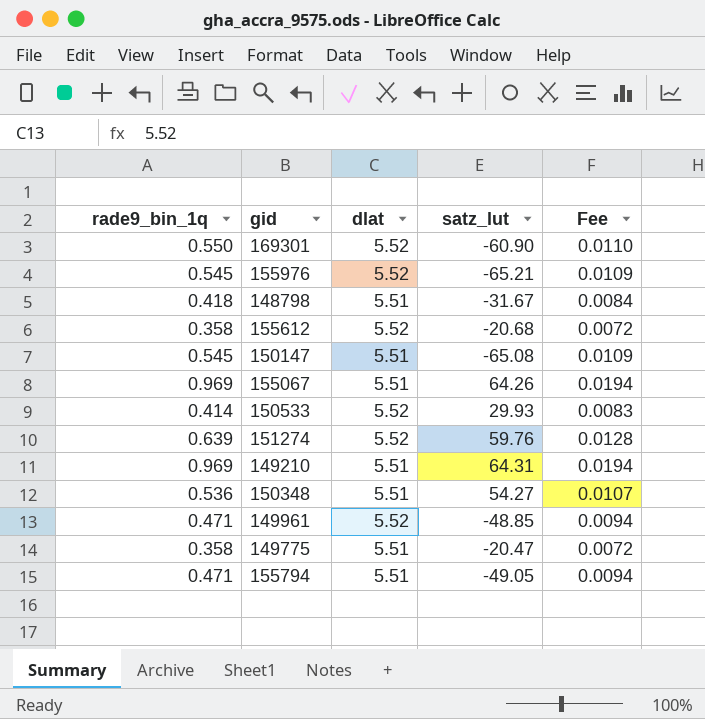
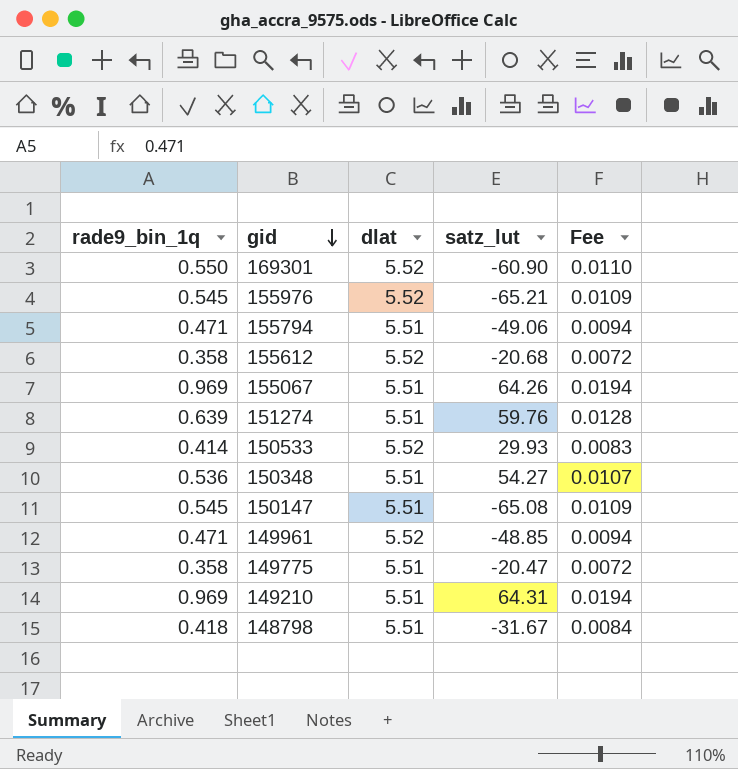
row order: none -> gid descending
155794 | satz_lut: -49.05 -> -49.06
151274 | dlat: 5.52 -> 5.51

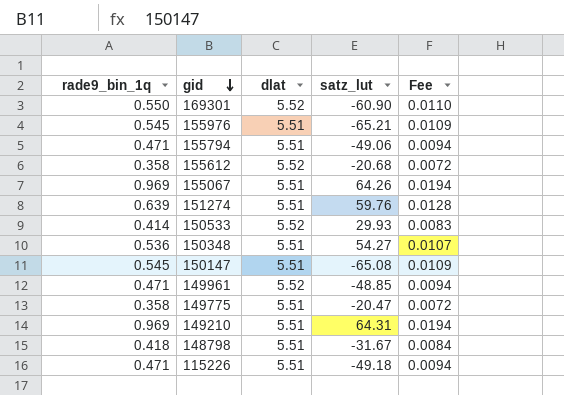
155976 | dlat: 5.52 -> 5.51
row 115226: none -> 0.471 | 5.51 | -49.18 | 0.0094

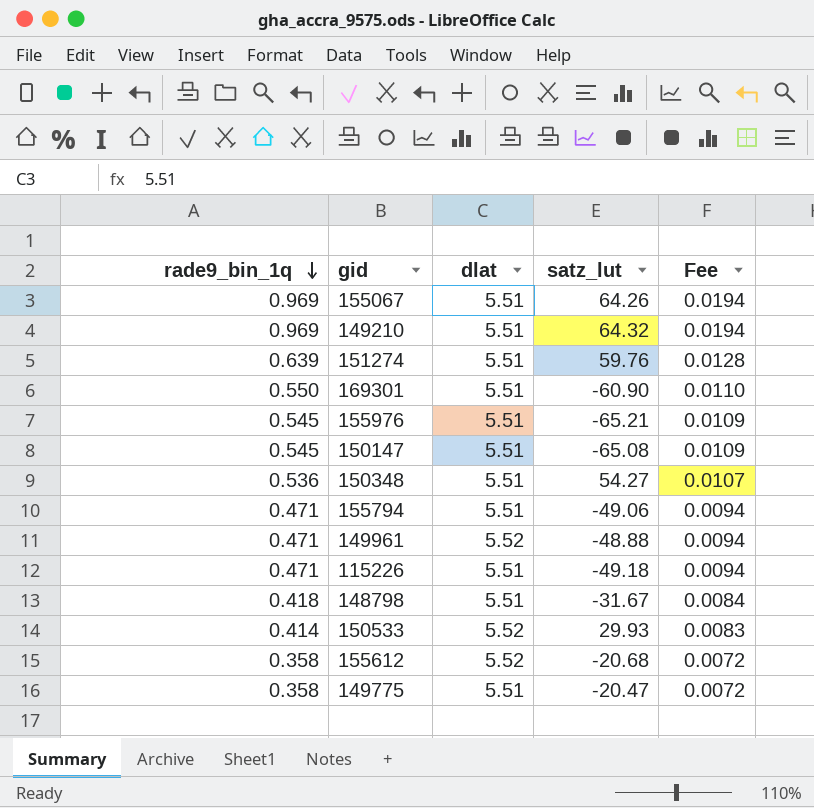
row order: gid descending -> rade9_bin_1q descending
149210 | satz_lut: 64.31 -> 64.32
169301 | dlat: 5.52 -> 5.51
149961 | satz_lut: -48.85 -> -48.88

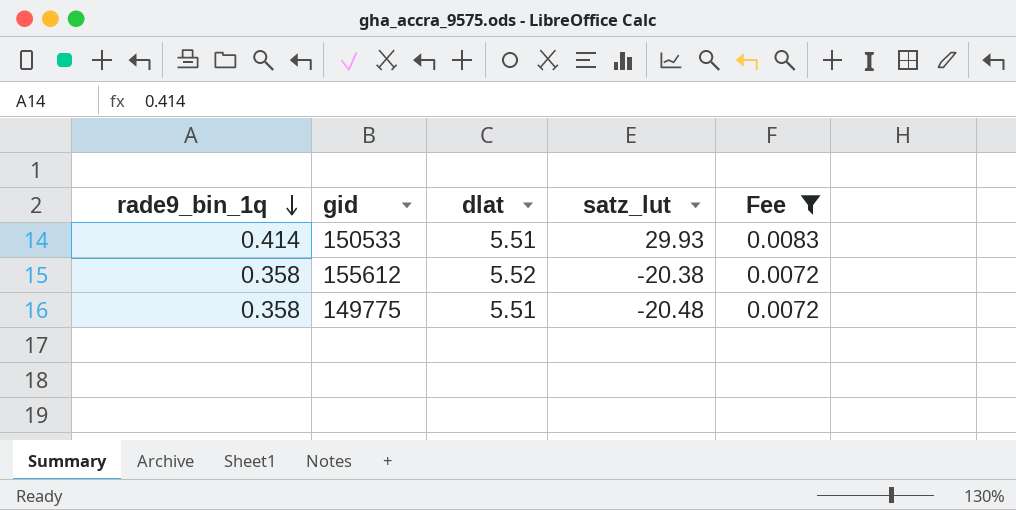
filter: none -> Fee <= 0.0083
150533 | dlat: 5.52 -> 5.51
155612 | satz_lut: -20.68 -> -20.38
149775 | satz_lut: -20.47 -> -20.48

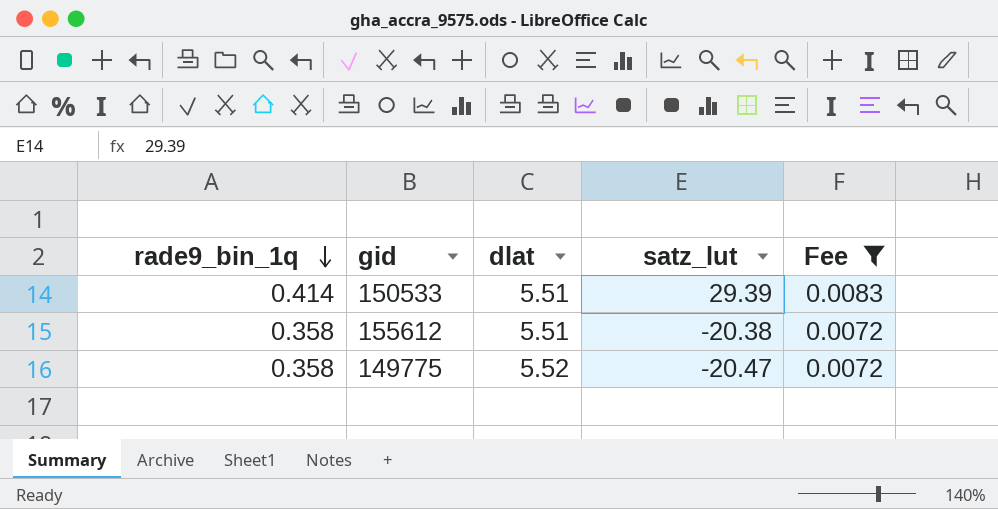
150533 | satz_lut: 29.93 -> 29.39
155612 | dlat: 5.52 -> 5.51
149775 | dlat: 5.51 -> 5.52
149775 | satz_lut: -20.48 -> -20.47

